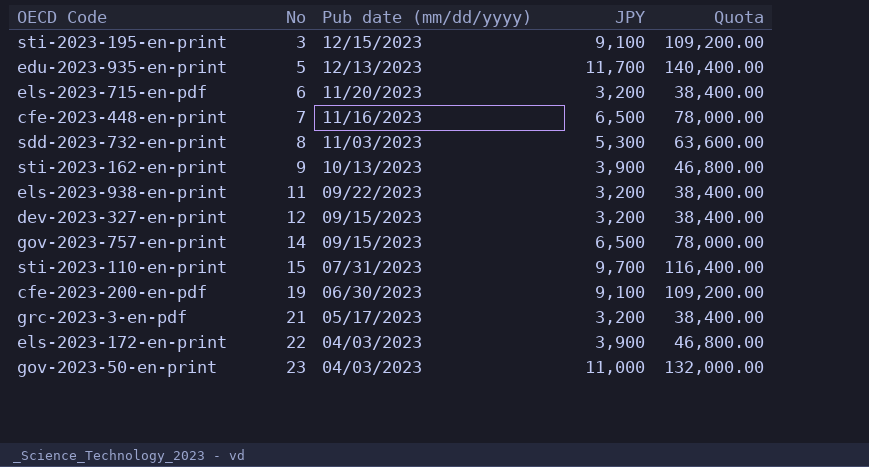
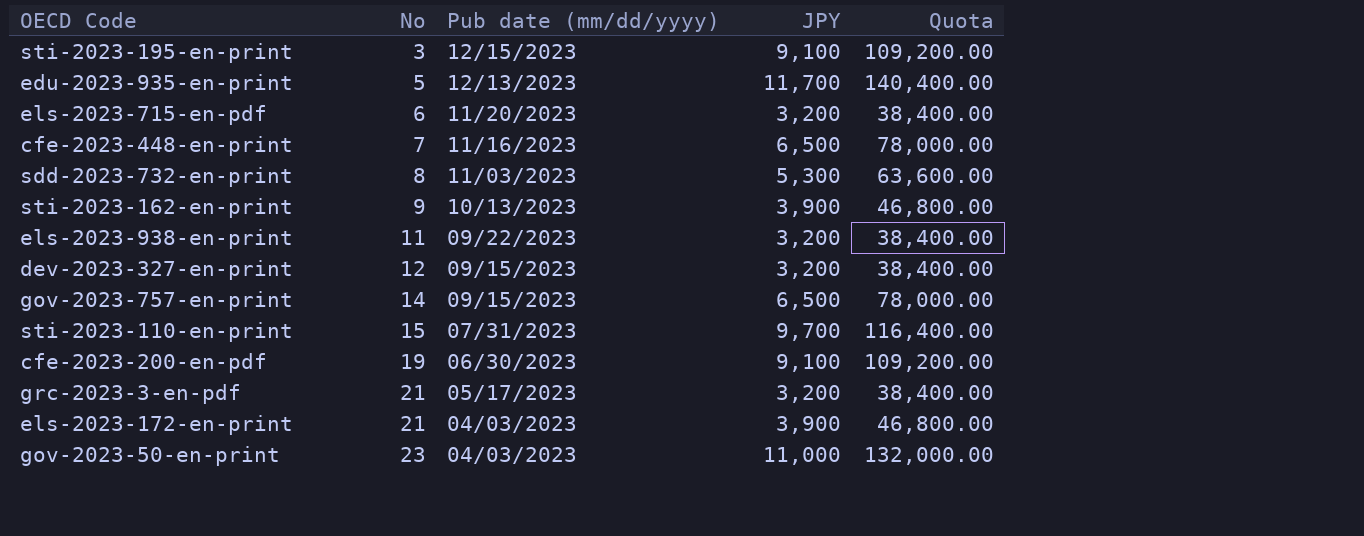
els-2023-172-en-print | No: 22 -> 21

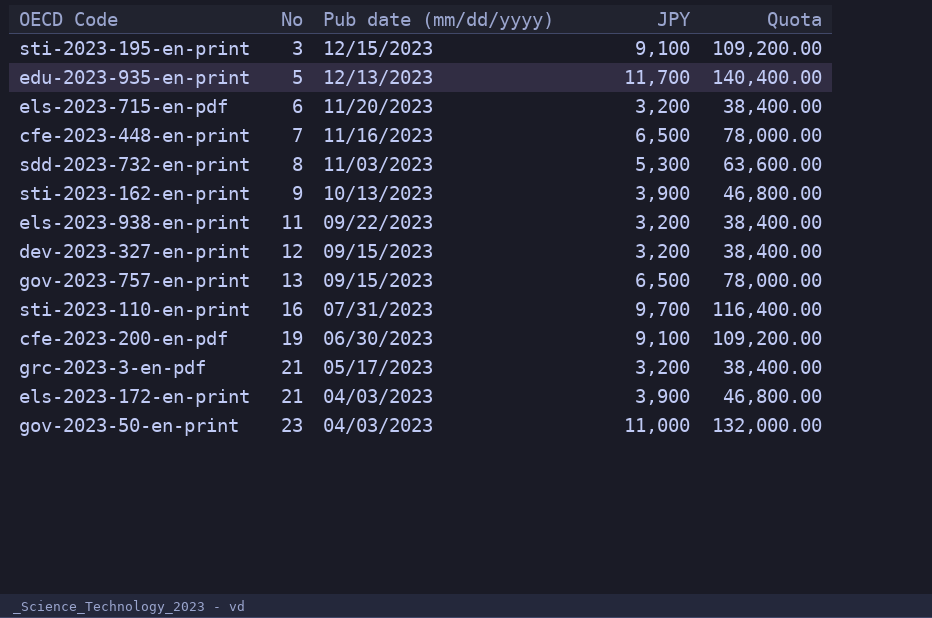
gov-2023-757-en-print | No: 14 -> 13
sti-2023-110-en-print | No: 15 -> 16

